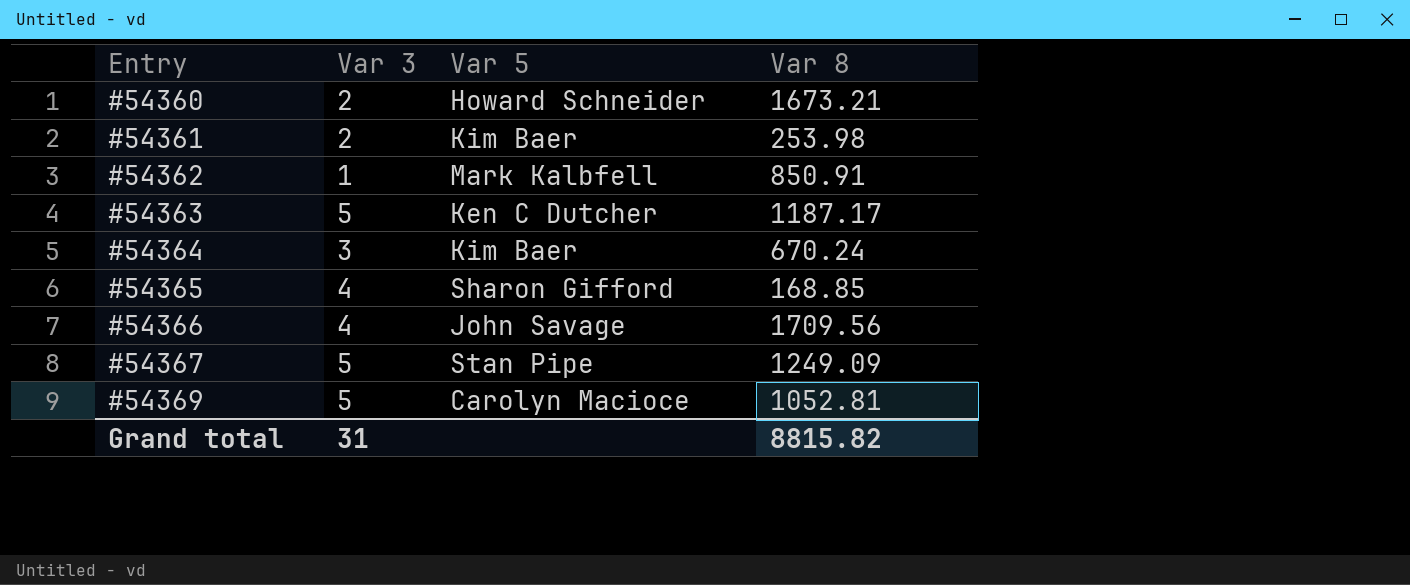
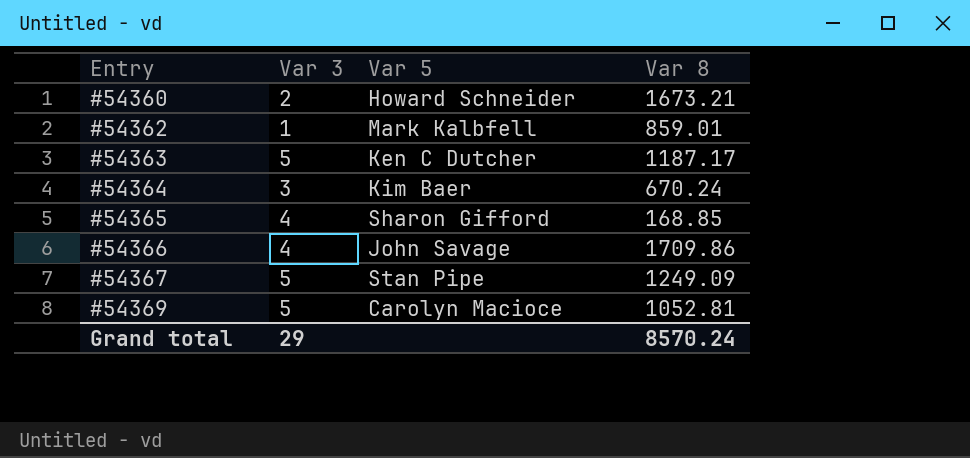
row #54361: 2 | Kim Baer | 253.98 -> none
#54362 | Var 8: 850.91 -> 859.01
#54366 | Var 8: 1709.56 -> 1709.86
Grand total | Var 3: 31 -> 29
Grand total | Var 8: 8815.82 -> 8570.24

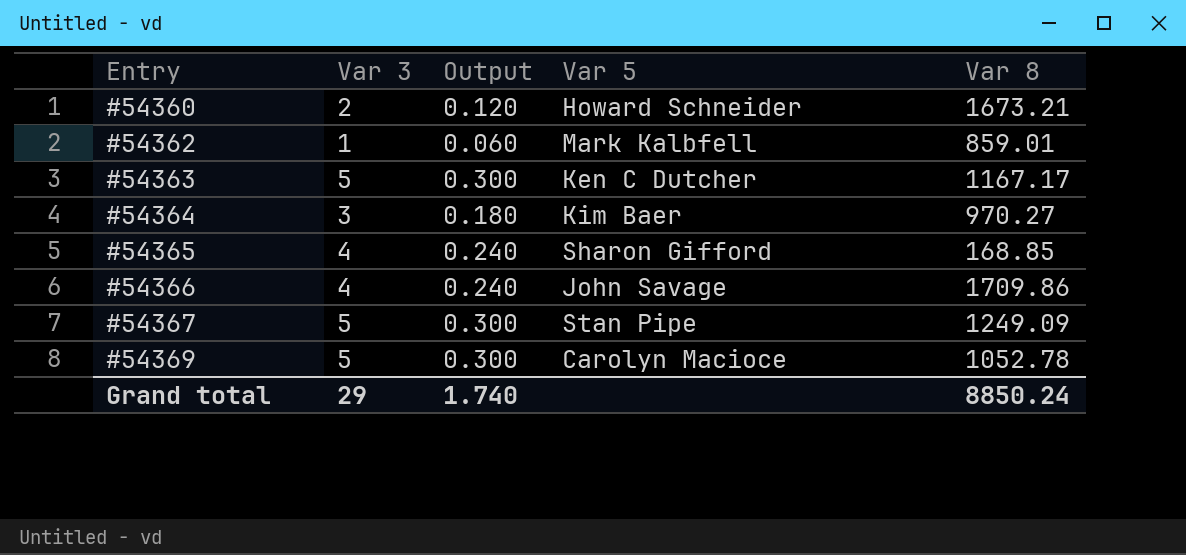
column Output | formula: none -> [Var 3] * 0.06
#54363 | Var 8: 1187.17 -> 1167.17
#54364 | Var 8: 670.24 -> 970.27
#54369 | Var 8: 1052.81 -> 1052.78
Grand total | Var 8: 8570.24 -> 8850.24

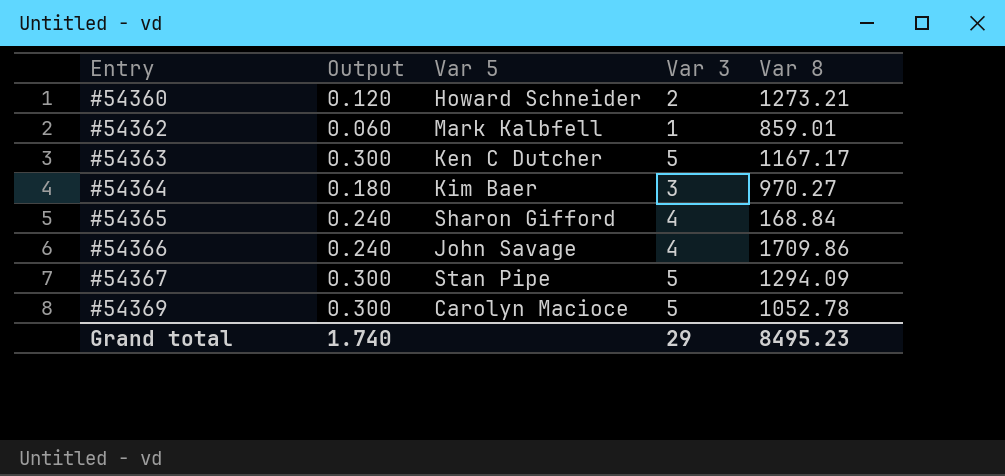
column Var 3 | position: 2 -> 4
#54360 | Var 8: 1673.21 -> 1273.21
#54365 | Var 8: 168.85 -> 168.84
#54367 | Var 8: 1249.09 -> 1294.09
Grand total | Var 8: 8850.24 -> 8495.23

